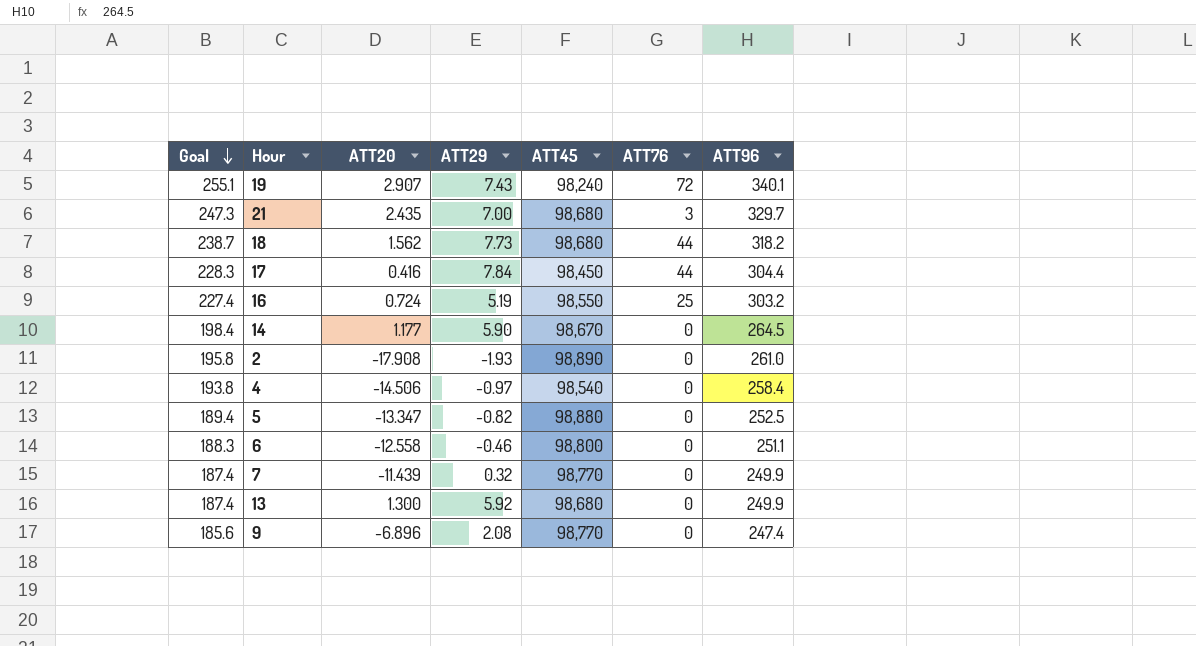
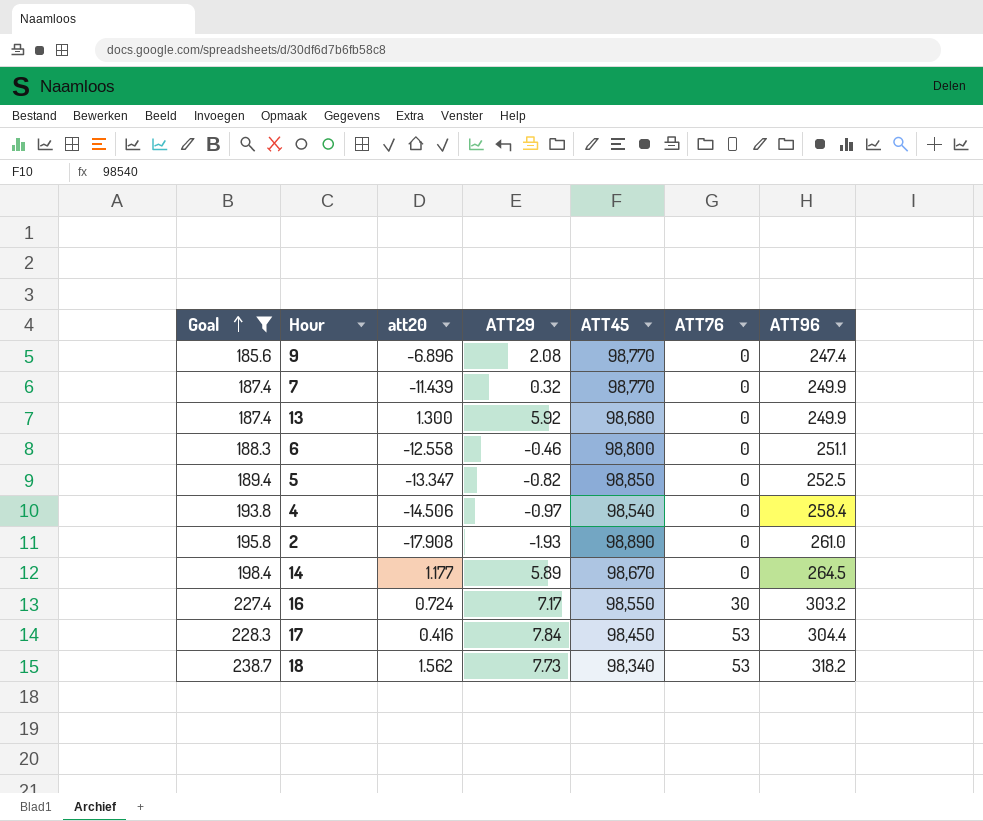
filter: none -> Goal <= 238.7
row order: Goal descending -> Goal ascending
column name: ATT20 -> att20
5 | ATT45: 98,880 -> 98,850
14 | ATT29: 5.90 -> 5.89
16 | ATT29: 5.19 -> 7.17
16 | ATT76: 25 -> 30
17 | ATT76: 44 -> 53
18 | ATT45: 98,680 -> 98,340
18 | ATT76: 44 -> 53

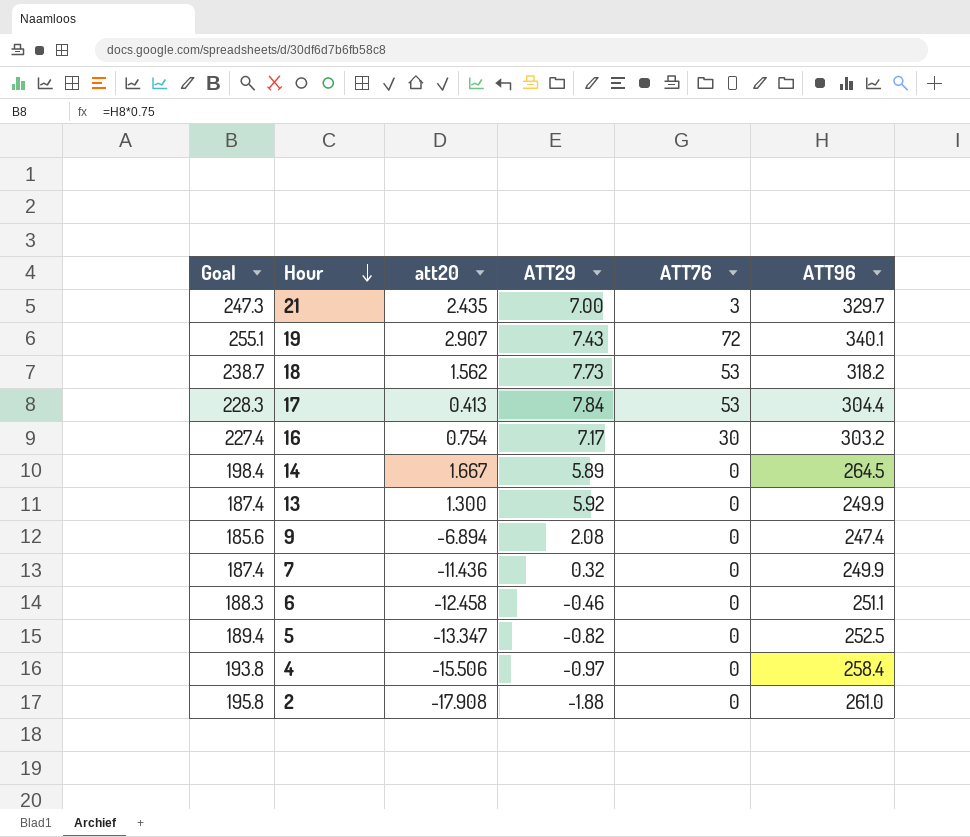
filter: Goal <= 238.7 -> none
row order: Goal ascending -> Hour descending
column ATT45 | position: 5 -> none
17 | att20: 0.416 -> 0.413
16 | att20: 0.724 -> 0.754
14 | att20: 1.177 -> 1.667
9 | att20: -6.896 -> -6.894
7 | att20: -11.439 -> -11.436
6 | att20: -12.558 -> -12.458
4 | att20: -14.506 -> -15.506
2 | ATT29: -1.93 -> -1.88

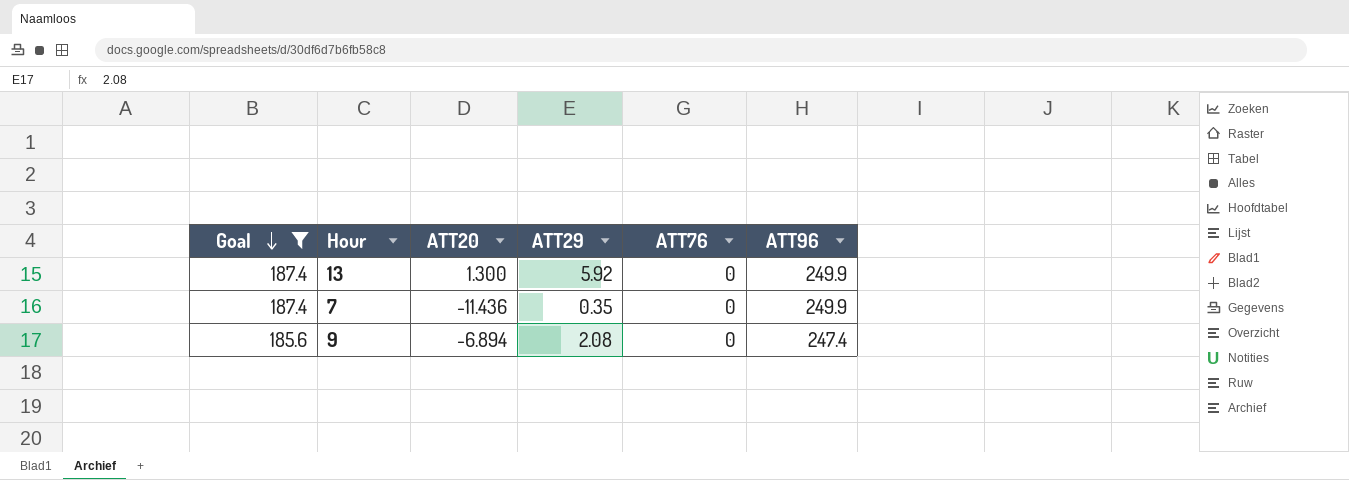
filter: none -> Goal <= 187.4
row order: Hour descending -> Goal descending
column name: att20 -> ATT20
7 | ATT29: 0.32 -> 0.35

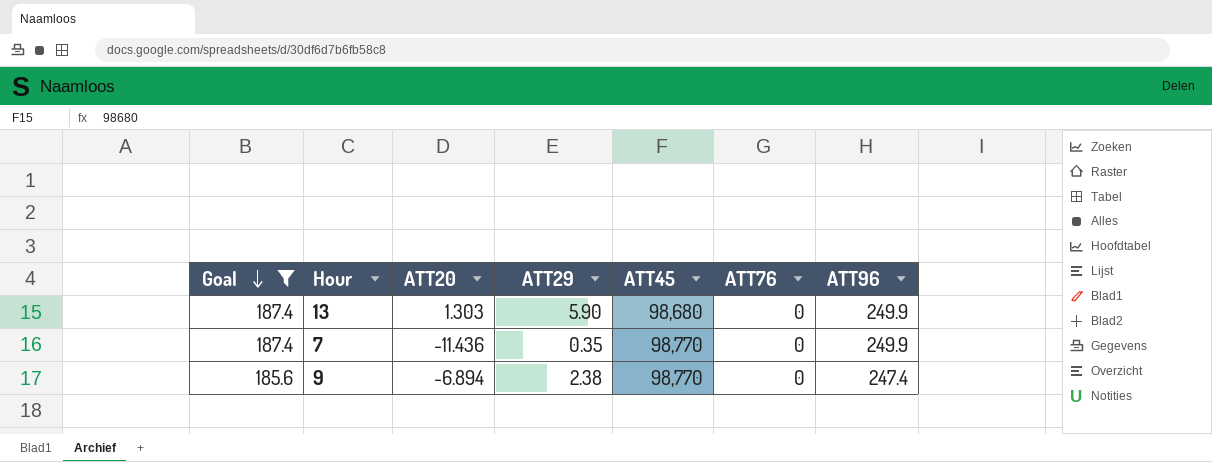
column ATT45 | position: none -> 5
13 | ATT20: 1.300 -> 1.303
13 | ATT29: 5.92 -> 5.90
9 | ATT29: 2.08 -> 2.38

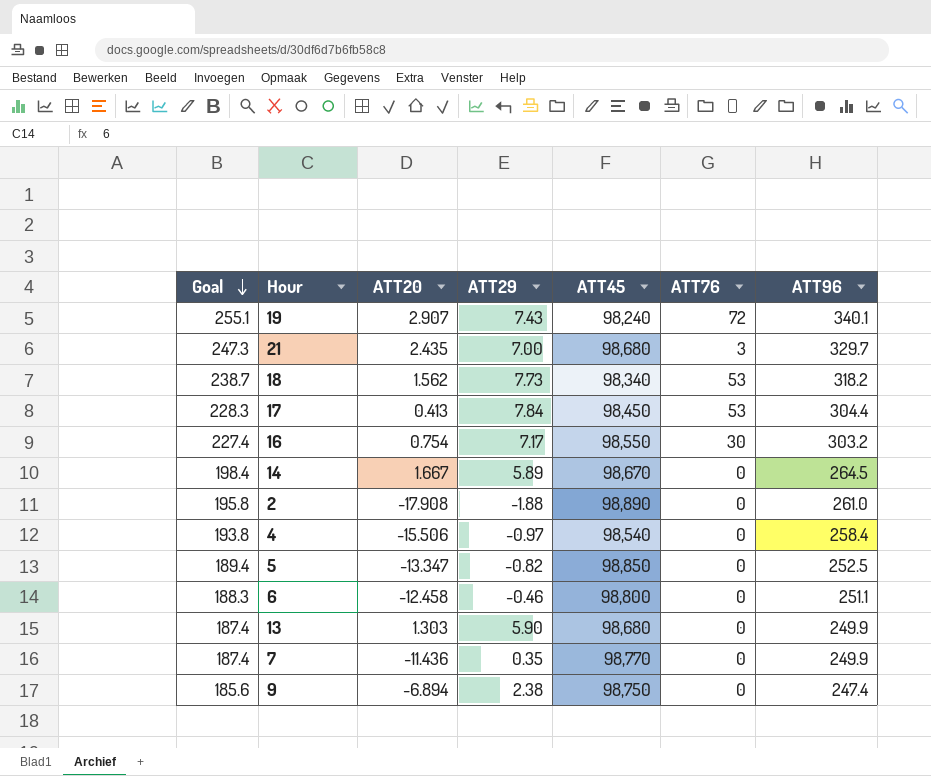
filter: Goal <= 187.4 -> none
9 | ATT45: 98,770 -> 98,750

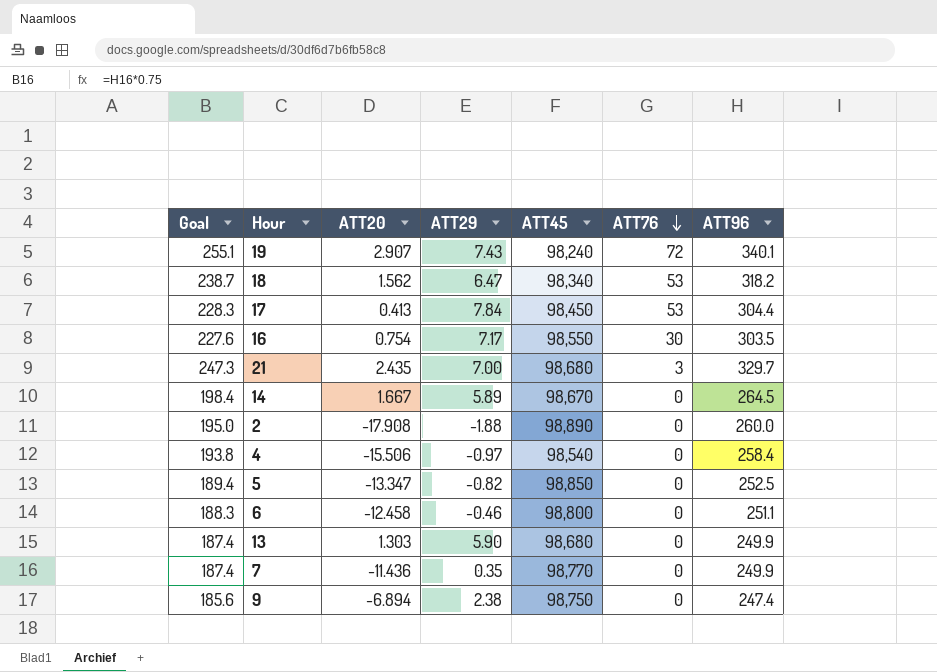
row order: Goal descending -> ATT76 descending
18 | ATT29: 7.73 -> 6.47
16 | Goal: 227.4 -> 227.6
16 | ATT96: 303.2 -> 303.5
2 | Goal: 195.8 -> 195.0
2 | ATT96: 261.0 -> 260.0

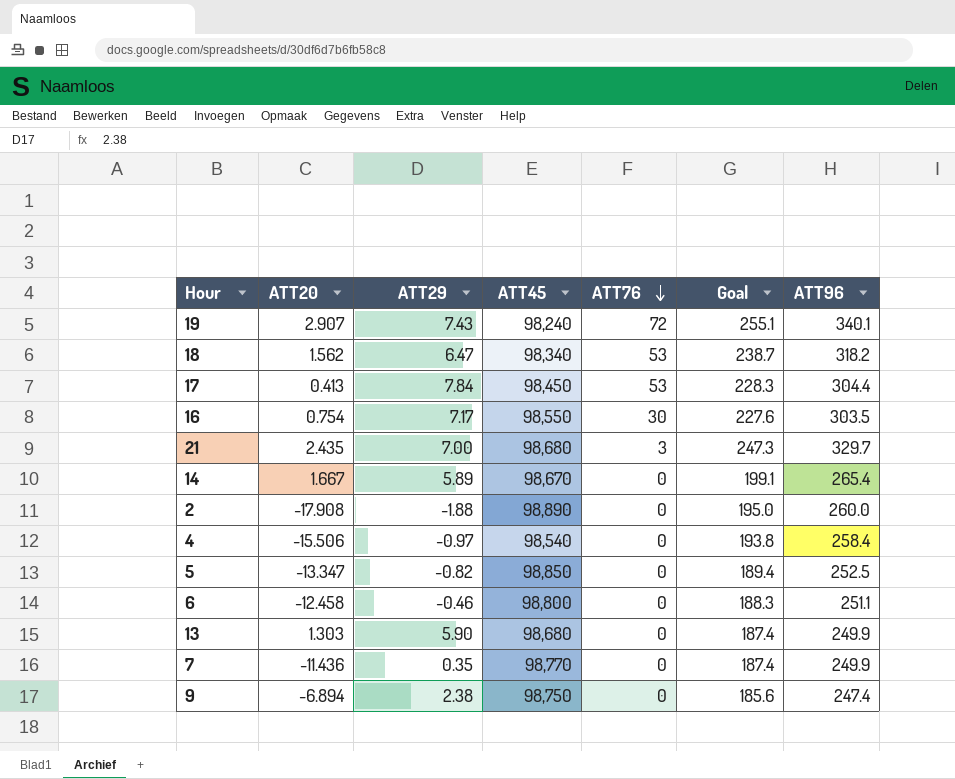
column Goal | position: 1 -> 6
14 | Goal: 198.4 -> 199.1
14 | ATT96: 264.5 -> 265.4

